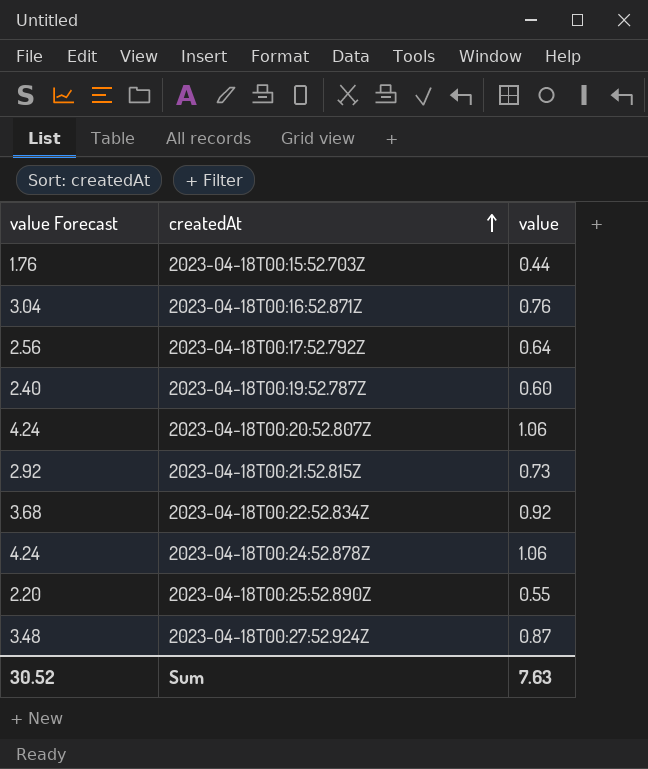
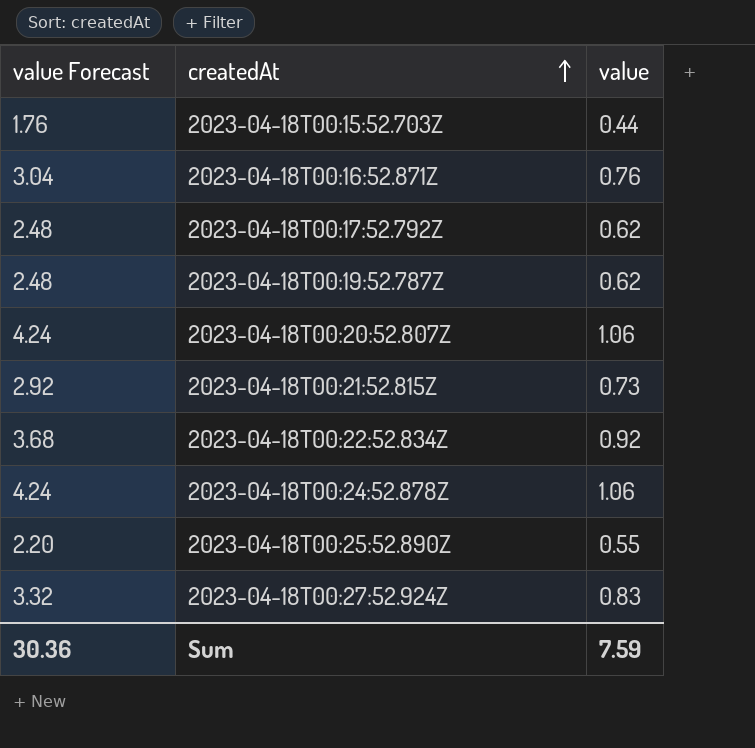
2023-04-18T00:17:52.792Z | value Forecast: 2.56 -> 2.48
2023-04-18T00:17:52.792Z | value: 0.64 -> 0.62
2023-04-18T00:19:52.787Z | value Forecast: 2.40 -> 2.48
2023-04-18T00:19:52.787Z | value: 0.60 -> 0.62
2023-04-18T00:27:52.924Z | value Forecast: 3.48 -> 3.32
2023-04-18T00:27:52.924Z | value: 0.87 -> 0.83
Sum | value Forecast: 30.52 -> 30.36
Sum | value: 7.63 -> 7.59

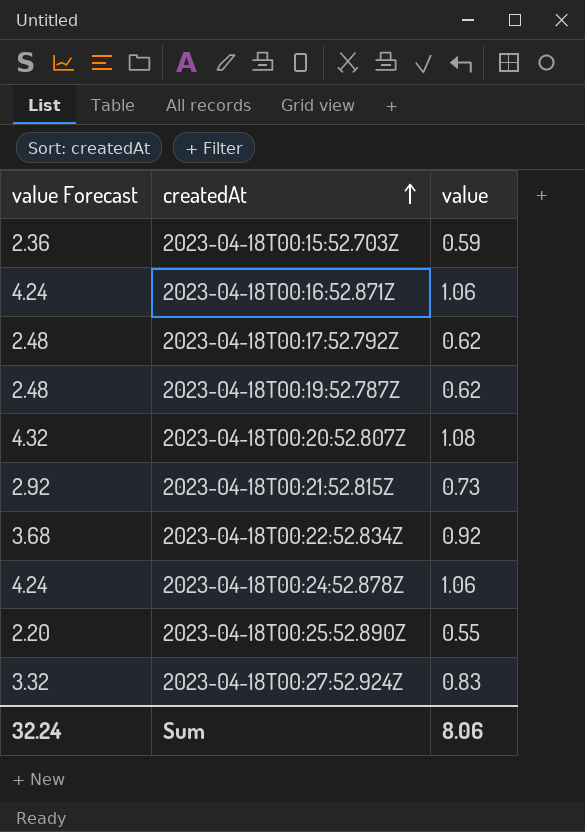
2023-04-18T00:15:52.703Z | value Forecast: 1.76 -> 2.36
2023-04-18T00:15:52.703Z | value: 0.44 -> 0.59
2023-04-18T00:16:52.871Z | value Forecast: 3.04 -> 4.24
2023-04-18T00:16:52.871Z | value: 0.76 -> 1.06
2023-04-18T00:20:52.807Z | value Forecast: 4.24 -> 4.32
2023-04-18T00:20:52.807Z | value: 1.06 -> 1.08
Sum | value Forecast: 30.36 -> 32.24
Sum | value: 7.59 -> 8.06

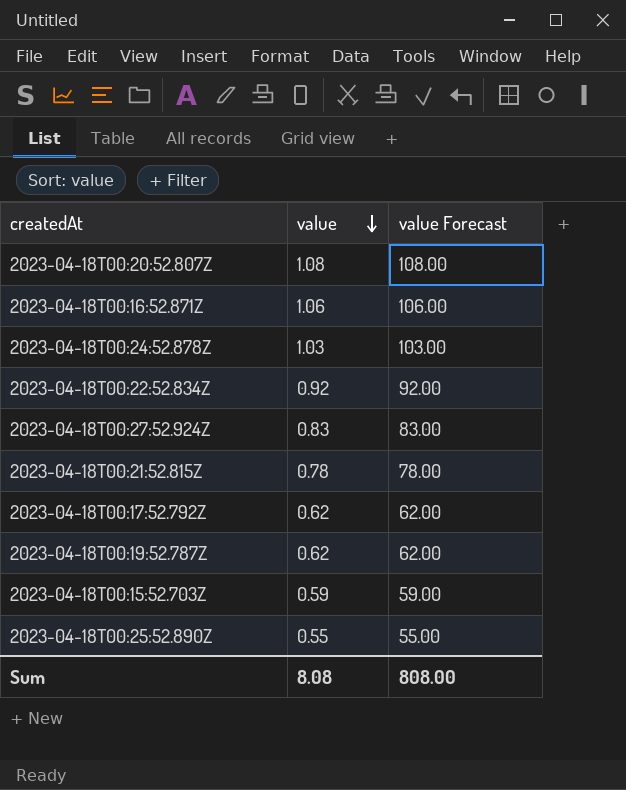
row order: createdAt ascending -> value descending
column value Forecast | formula: [value] * 4 -> [value] * 100
column value Forecast | position: 1 -> 3
2023-04-18T00:24:52.878Z | value: 1.06 -> 1.03
2023-04-18T00:21:52.815Z | value: 0.73 -> 0.78
Sum | value: 8.06 -> 8.08
Sum | value Forecast: 32.24 -> 808.00

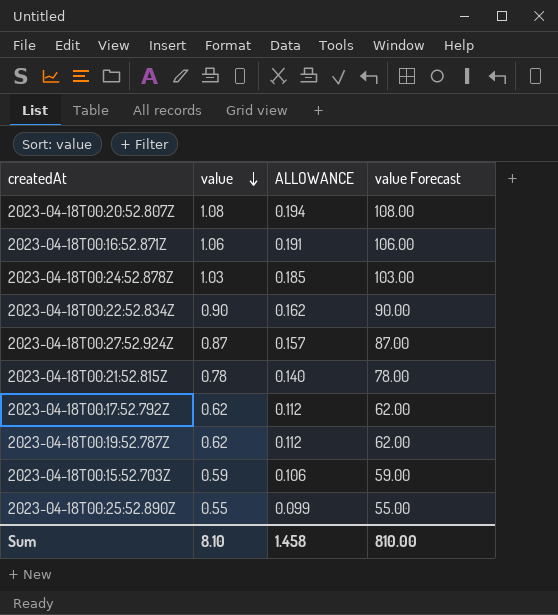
column ALLOWANCE | formula: none -> [value] * 0.18
2023-04-18T00:22:52.834Z | value: 0.92 -> 0.90
2023-04-18T00:22:52.834Z | value Forecast: 92.00 -> 90.00
2023-04-18T00:27:52.924Z | value: 0.83 -> 0.87
2023-04-18T00:27:52.924Z | value Forecast: 83.00 -> 87.00
Sum | value: 8.08 -> 8.10
Sum | value Forecast: 808.00 -> 810.00

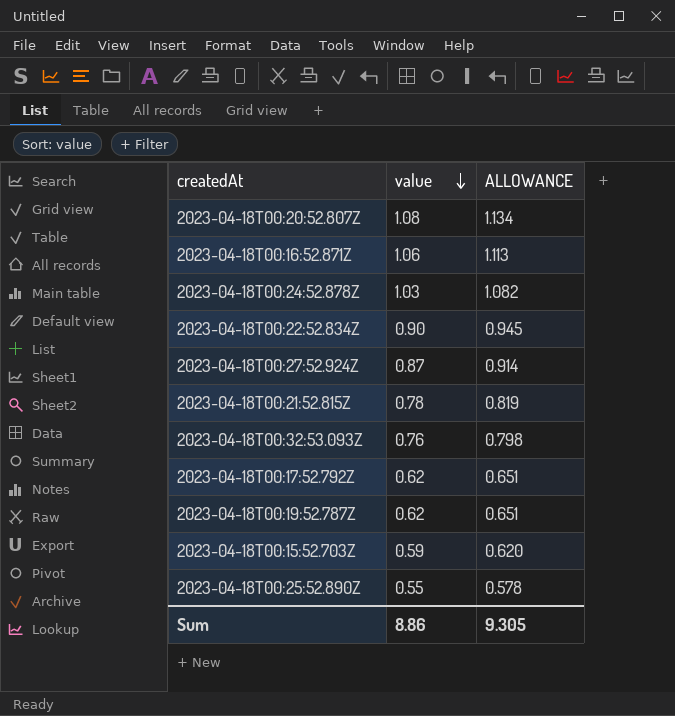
column value Forecast | formula: [value] * 100 -> none
column ALLOWANCE | formula: [value] * 0.18 -> [value] * 1.05
row 2023-04-18T00:32:53.093Z: none -> 0.76 | 0.798
Sum | value: 8.10 -> 8.86
Sum | ALLOWANCE: 1.458 -> 9.305

